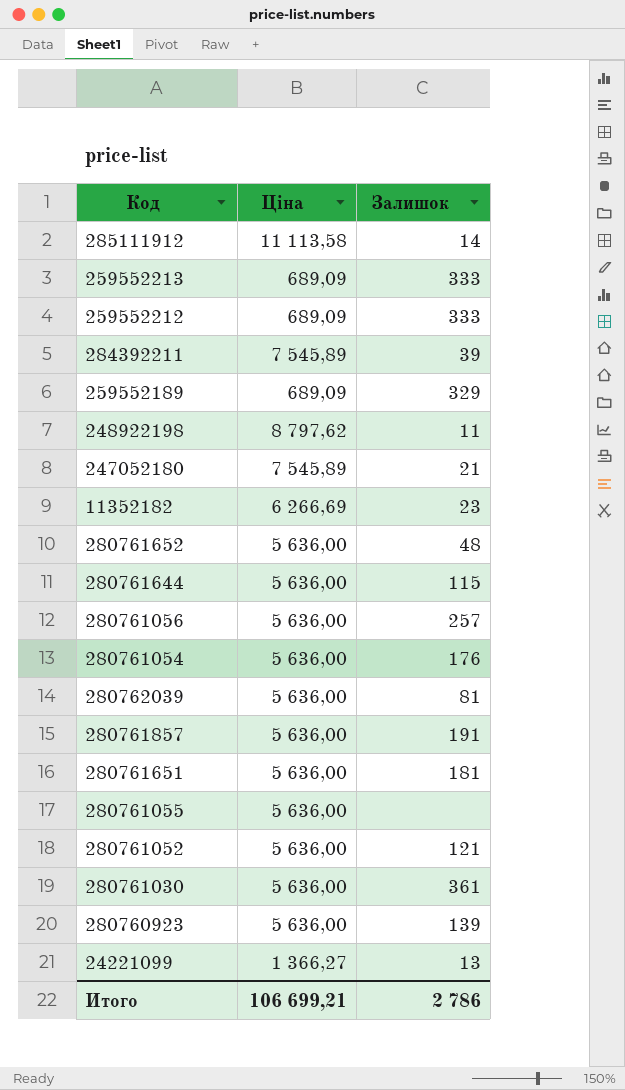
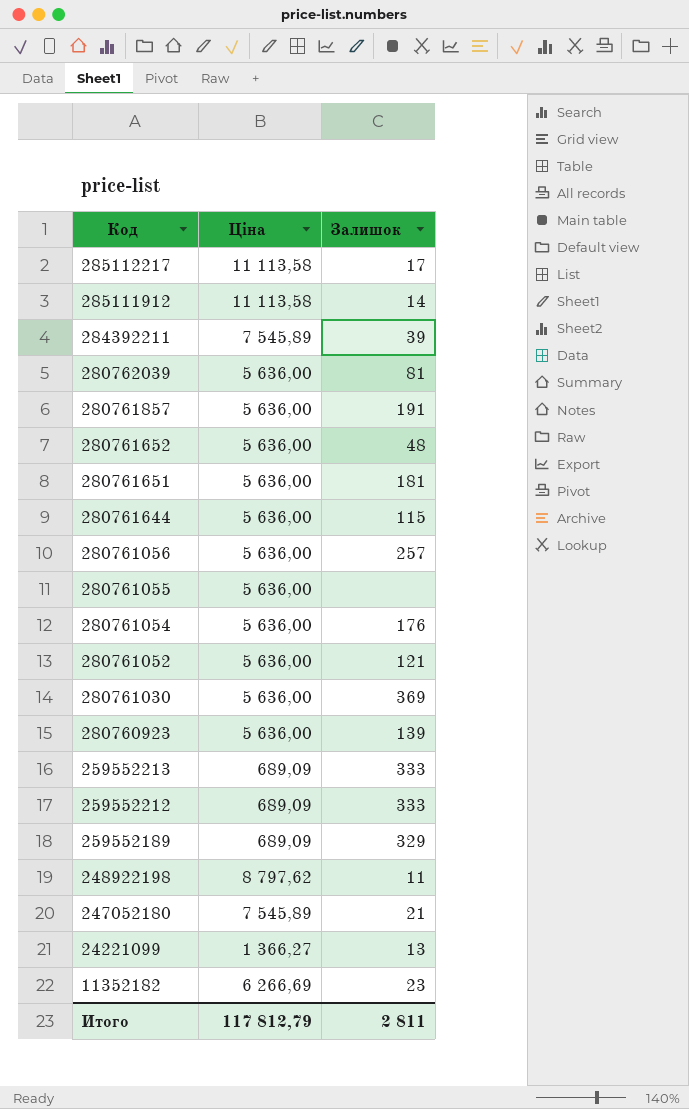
row order: none -> Код descending
row 285112217: none -> 11 113,58 | 17
280761030 | Залишок: 361 -> 369
Итого | Ціна: 106 699,21 -> 117 812,79
Итого | Залишок: 2 786 -> 2 811

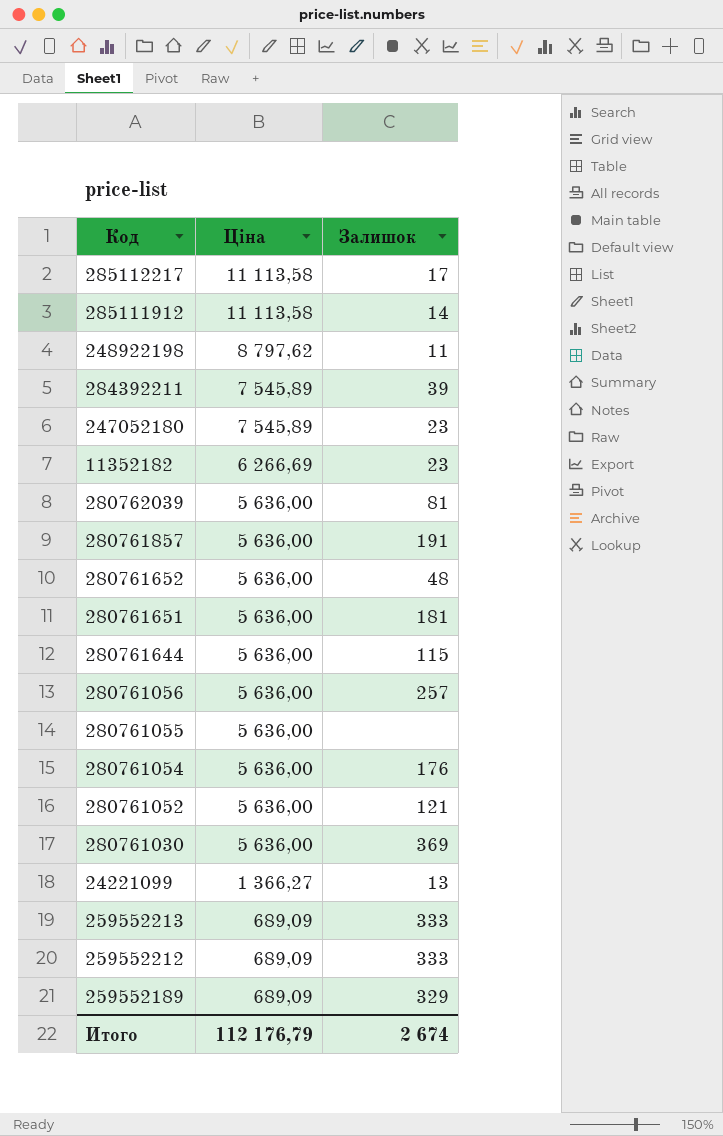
row order: Код descending -> Ціна descending
row 280760923: 5 636,00 | 139 -> none
247052180 | Залишок: 21 -> 23
Итого | Ціна: 117 812,79 -> 112 176,79
Итого | Залишок: 2 811 -> 2 674

